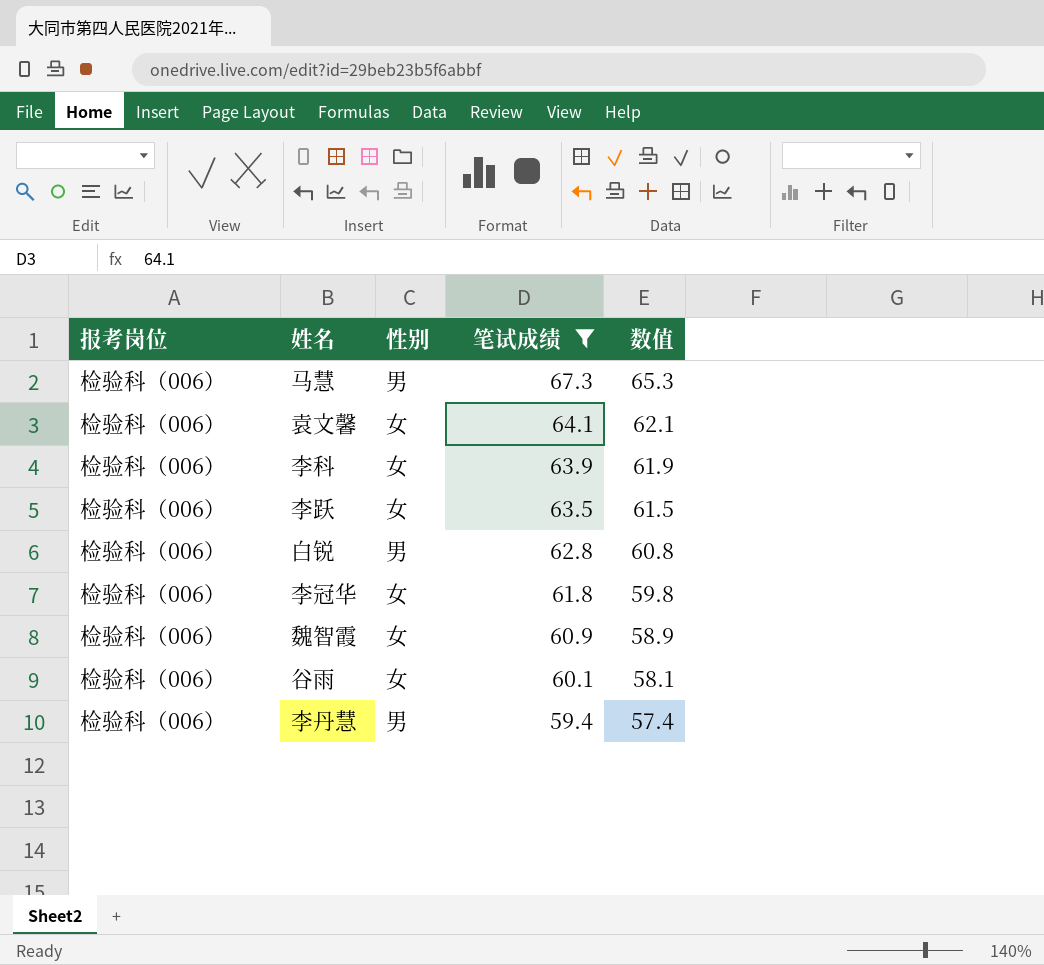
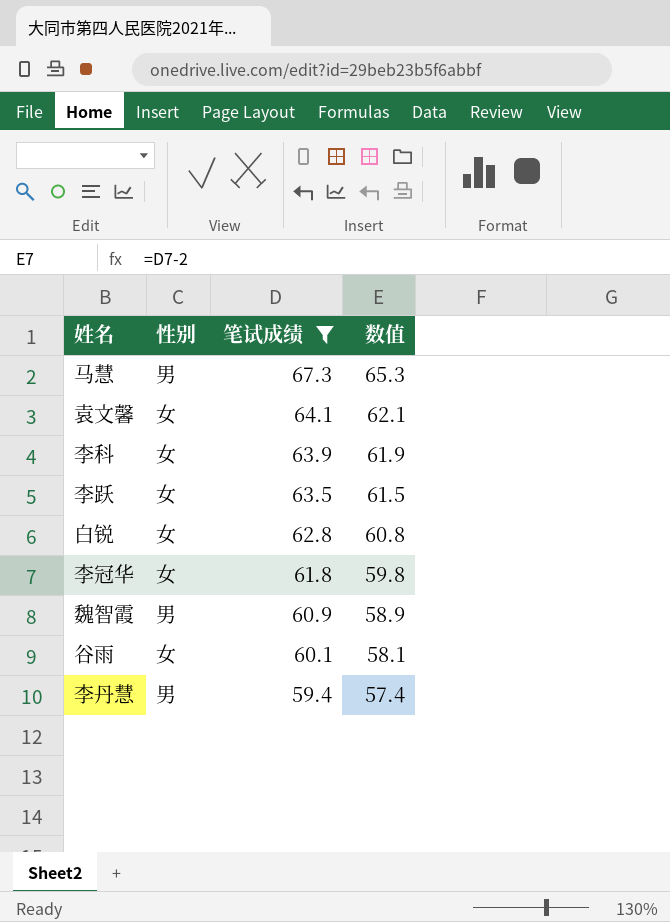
column 报考岗位 | position: 1 -> none
白锐 | 性别: 男 -> 女
魏智霞 | 性别: 女 -> 男

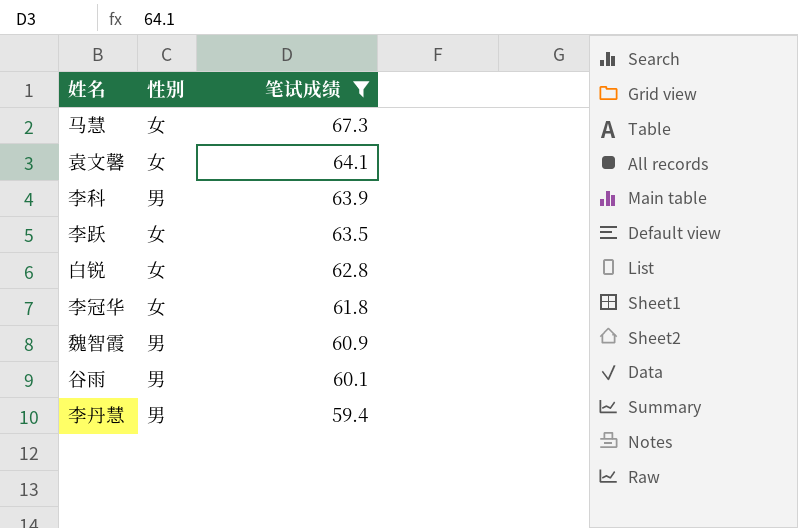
column 数值 | formula: [笔试成绩] - 2 -> none
马慧 | 性别: 男 -> 女
李科 | 性别: 女 -> 男
谷雨 | 性别: 女 -> 男

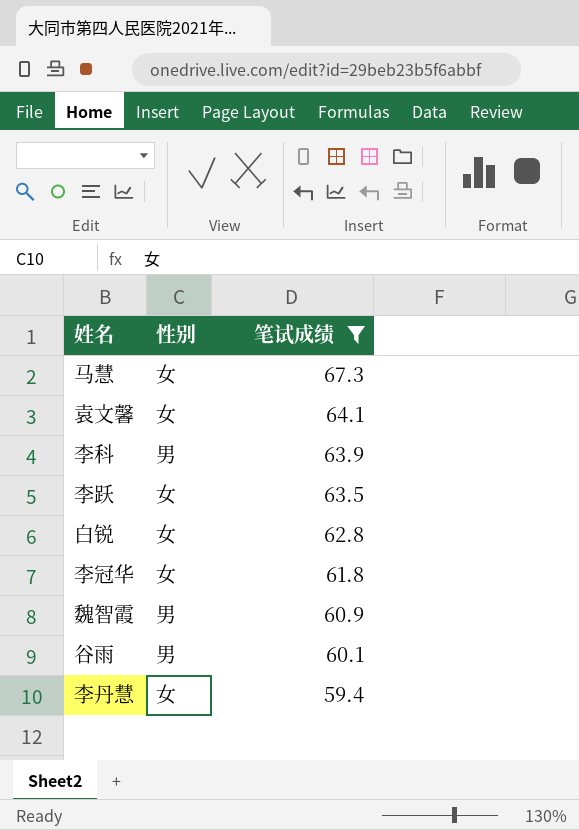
李丹慧 | 性别: 男 -> 女

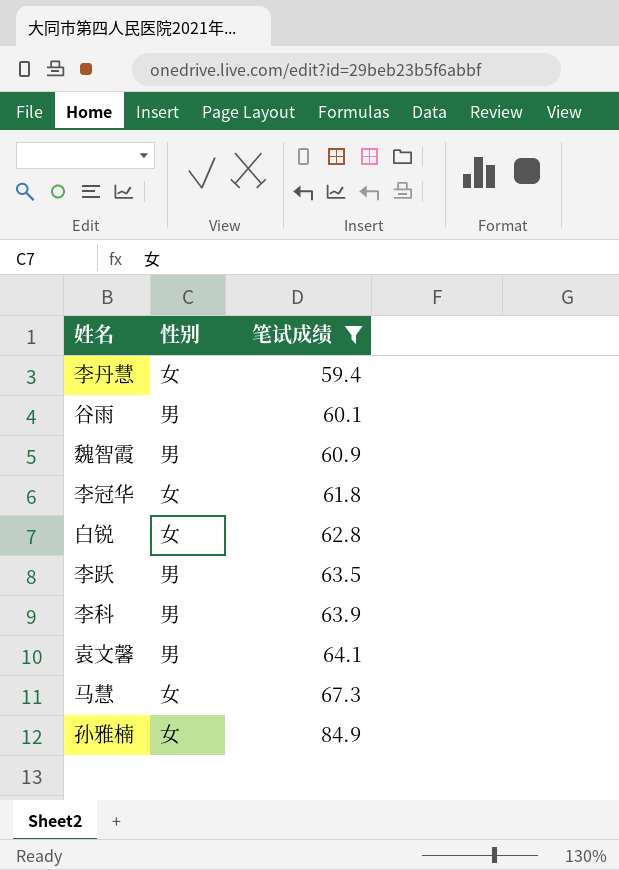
row order: 笔试成绩 descending -> 笔试成绩 ascending
李跃 | 性别: 女 -> 男
袁文馨 | 性别: 女 -> 男
row 孙雅楠: none -> 女 | 84.9

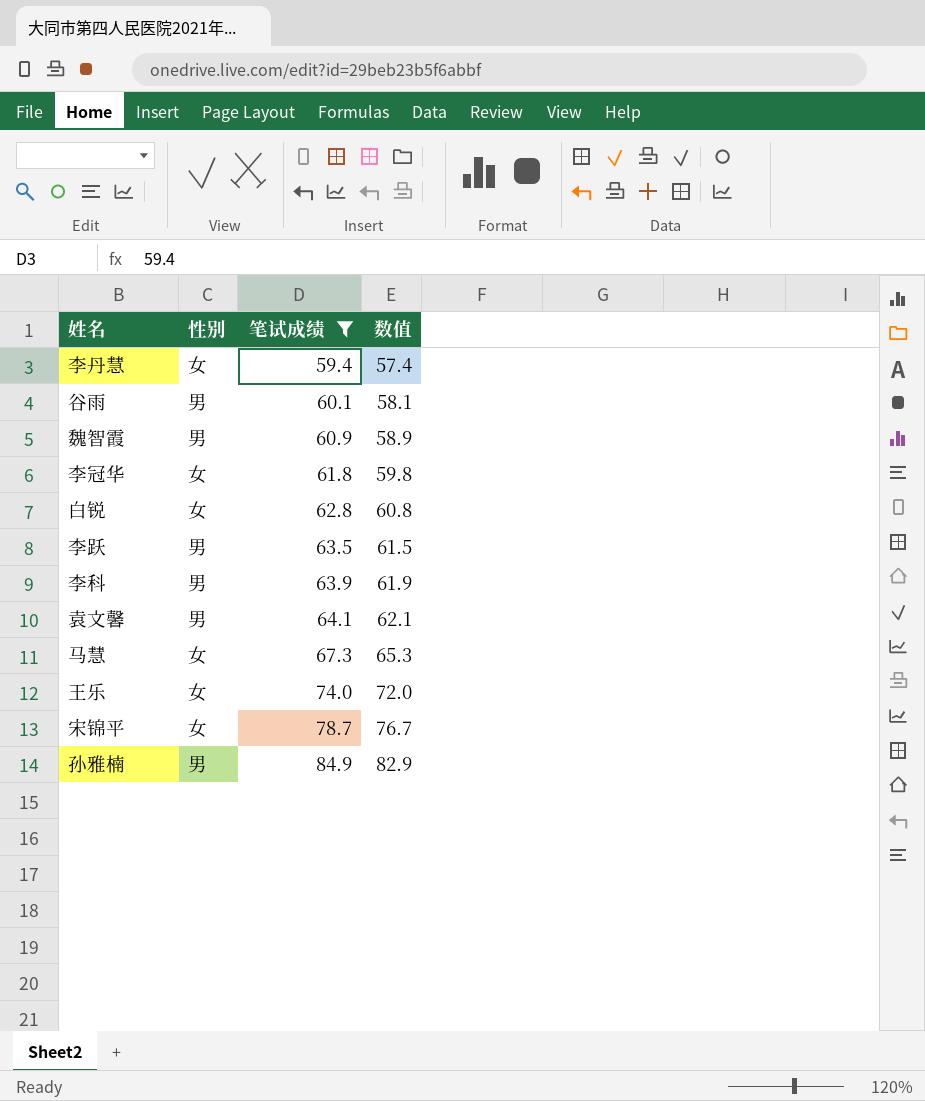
column 数值 | formula: none -> [笔试成绩] - 2
row 王乐: none -> 女 | 74.0 | 72.0
row 宋锦平: none -> 女 | 78.7 | 76.7
孙雅楠 | 性别: 女 -> 男

